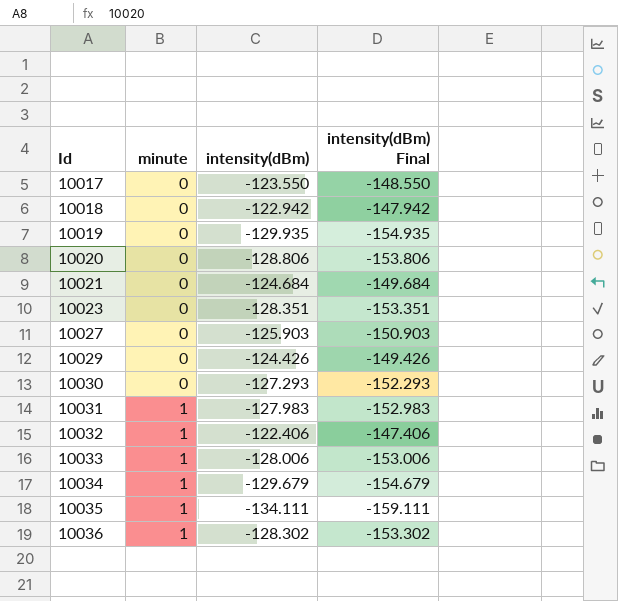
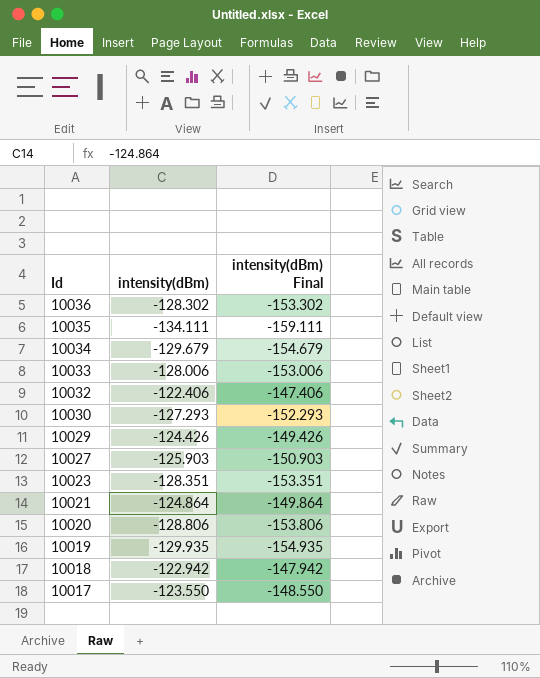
row order: Id ascending -> Id descending
column minute | position: 2 -> none
row 10031: 1 | -127.983 | -152.983 -> none
10021 | intensity(dBm): -124.684 -> -124.864
10021 | intensity(dBm) Final: -149.684 -> -149.864

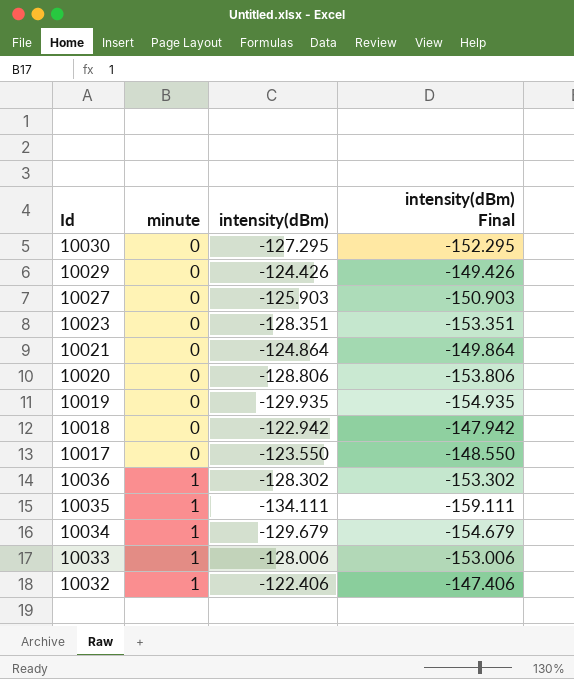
row order: Id descending -> minute ascending
column minute | position: none -> 2
10030 | intensity(dBm): -127.293 -> -127.295
10030 | intensity(dBm) Final: -152.293 -> -152.295

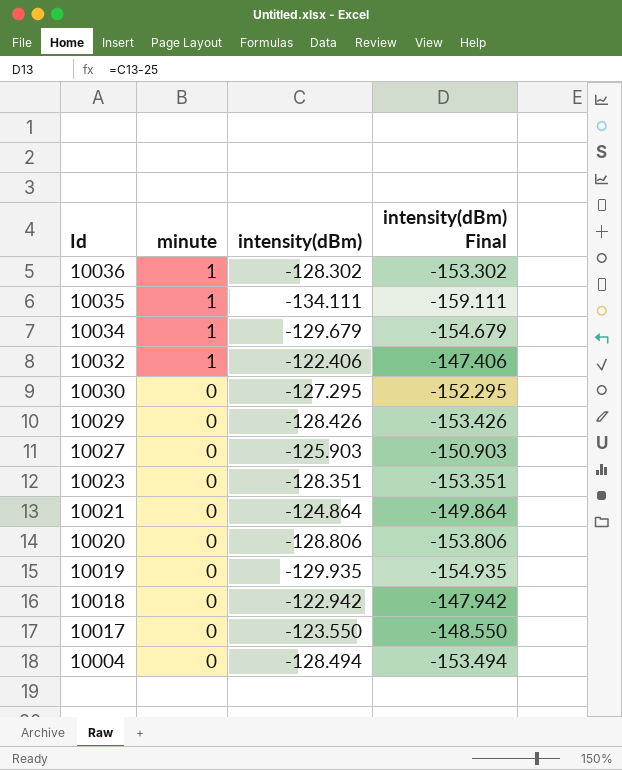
row order: minute ascending -> Id descending
row 10033: 1 | -128.006 | -153.006 -> none
10029 | intensity(dBm): -124.426 -> -128.426
10029 | intensity(dBm) Final: -149.426 -> -153.426
row 10004: none -> 0 | -128.494 | -153.494

